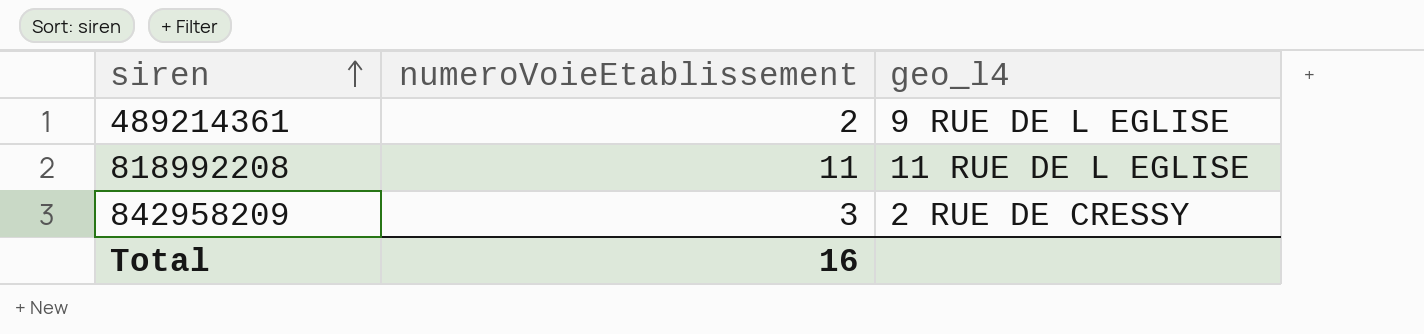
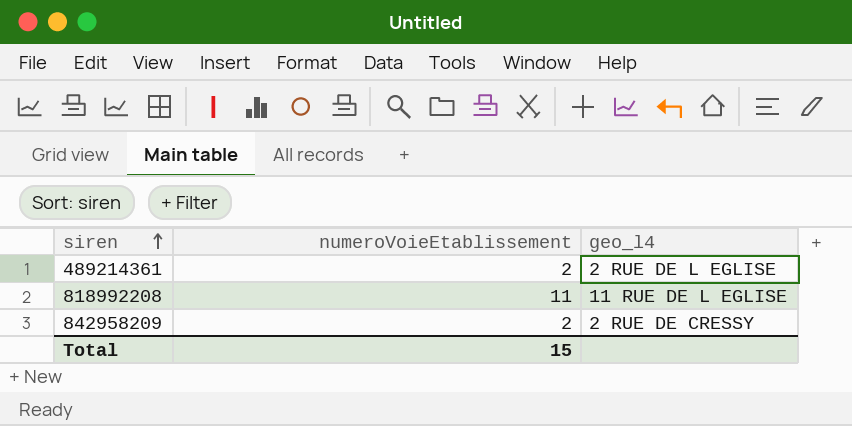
489214361 | geo_l4: 9 RUE DE L EGLISE -> 2 RUE DE L EGLISE
842958209 | numeroVoieEtablissement: 3 -> 2
Total | numeroVoieEtablissement: 16 -> 15

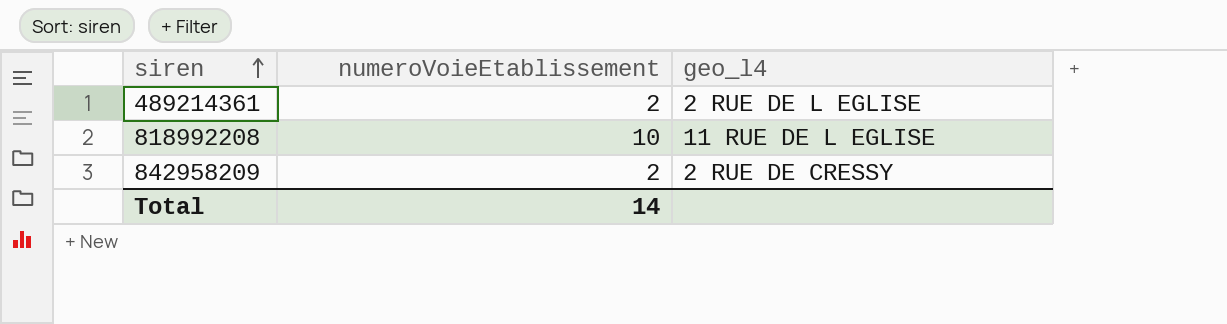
818992208 | numeroVoieEtablissement: 11 -> 10
Total | numeroVoieEtablissement: 15 -> 14

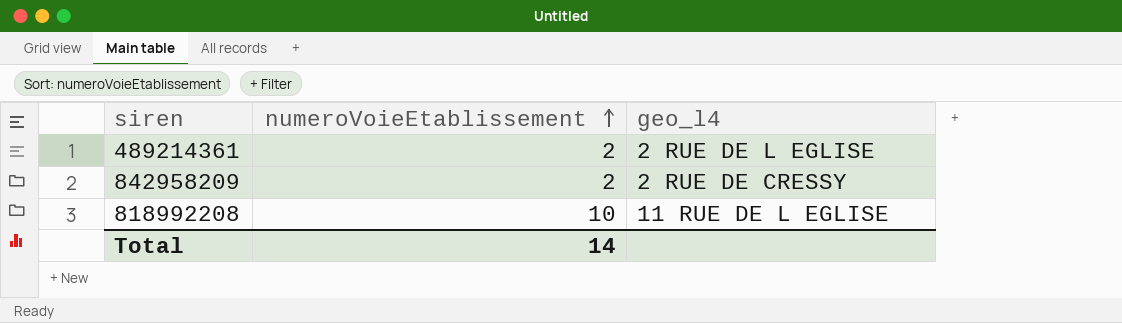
row order: siren ascending -> numeroVoieEtablissement ascending

